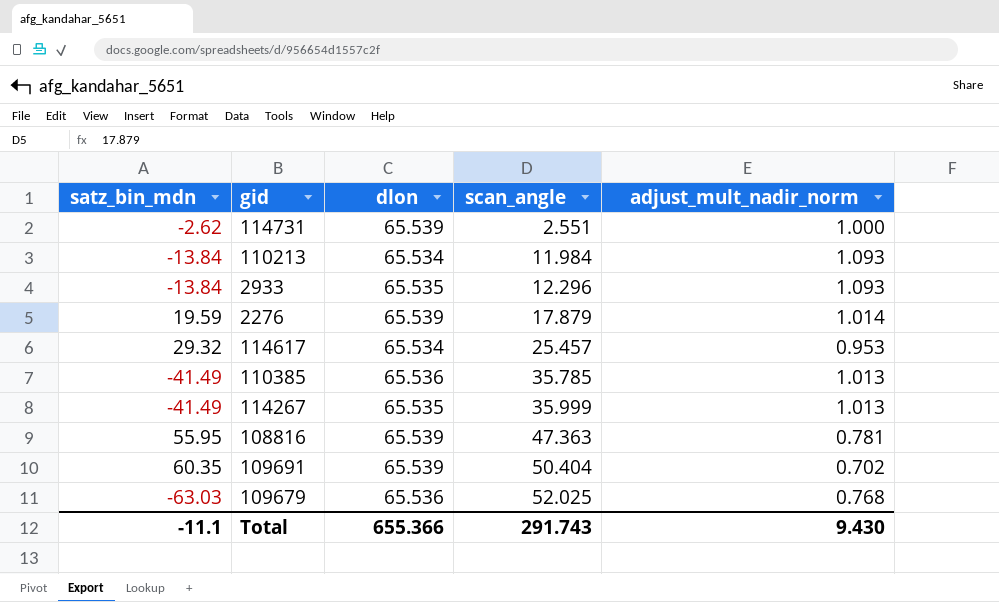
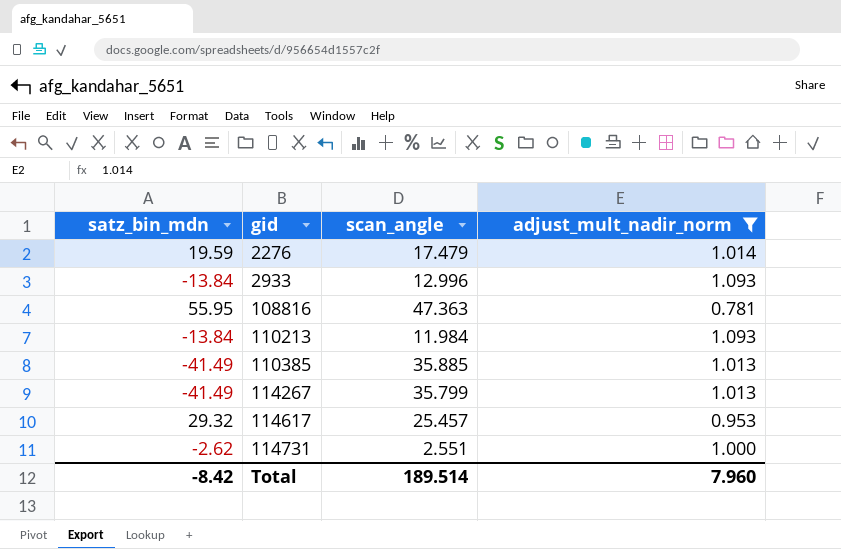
filter: none -> adjust_mult_nadir_norm >= 0.781
row order: scan_angle ascending -> gid ascending
column dlon | position: 3 -> none
2276 | scan_angle: 17.879 -> 17.479
2933 | scan_angle: 12.296 -> 12.996
110385 | scan_angle: 35.785 -> 35.885
114267 | scan_angle: 35.999 -> 35.799
Total | satz_bin_mdn: -11.1 -> -8.42
Total | scan_angle: 291.743 -> 189.514
Total | adjust_mult_nadir_norm: 9.430 -> 7.960

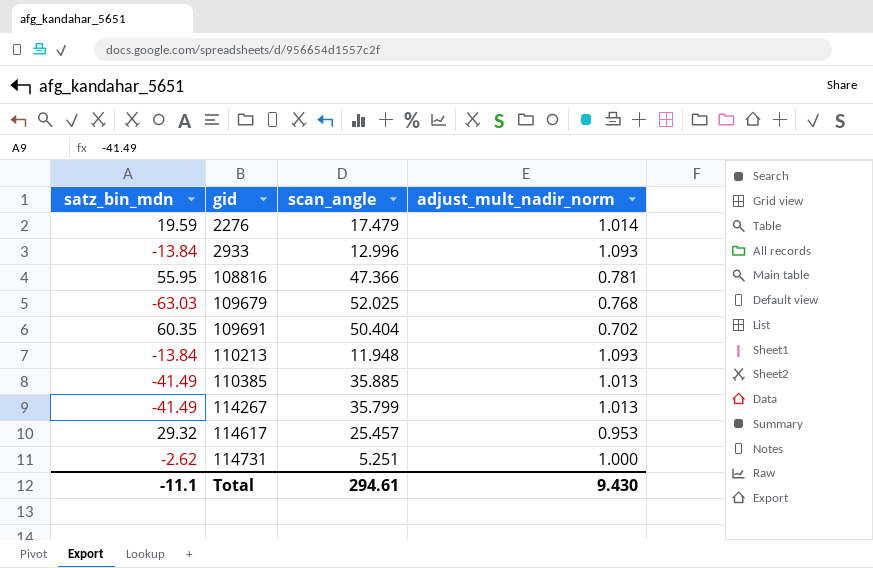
filter: adjust_mult_nadir_norm >= 0.781 -> none
108816 | scan_angle: 47.363 -> 47.366
110213 | scan_angle: 11.984 -> 11.948
114731 | scan_angle: 2.551 -> 5.251
Total | satz_bin_mdn: -8.42 -> -11.1
Total | scan_angle: 189.514 -> 294.61
Total | adjust_mult_nadir_norm: 7.960 -> 9.430

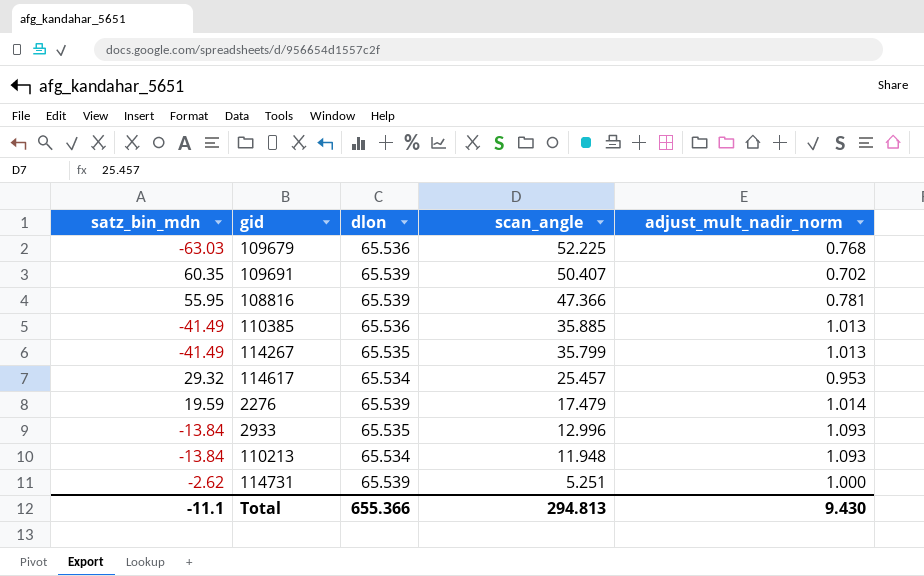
row order: gid ascending -> scan_angle descending
column dlon | position: none -> 3
109679 | scan_angle: 52.025 -> 52.225
109691 | scan_angle: 50.404 -> 50.407
Total | scan_angle: 294.61 -> 294.813

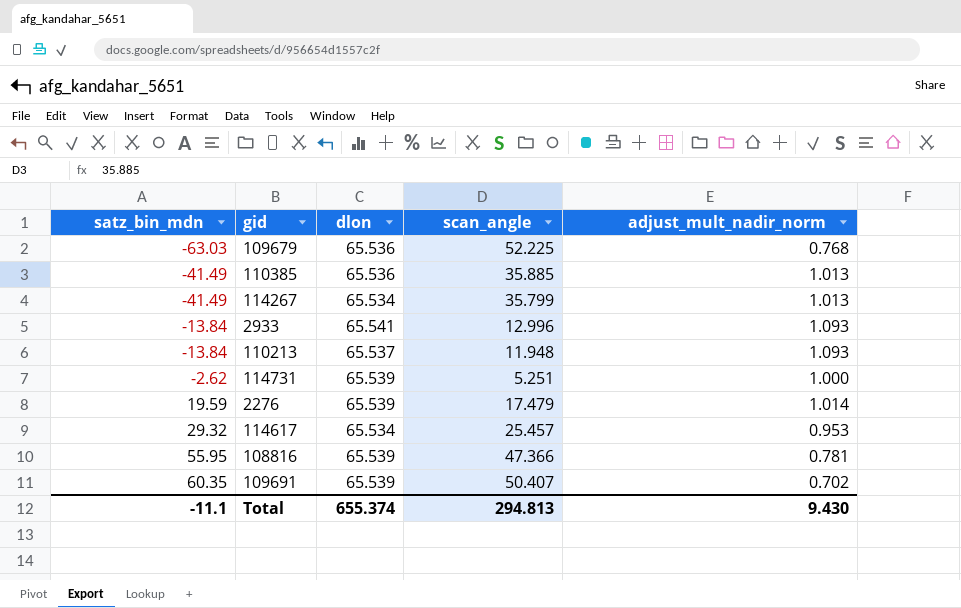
row order: scan_angle descending -> satz_bin_mdn ascending
114267 | dlon: 65.535 -> 65.534
2933 | dlon: 65.535 -> 65.541
110213 | dlon: 65.534 -> 65.537
Total | dlon: 655.366 -> 655.374

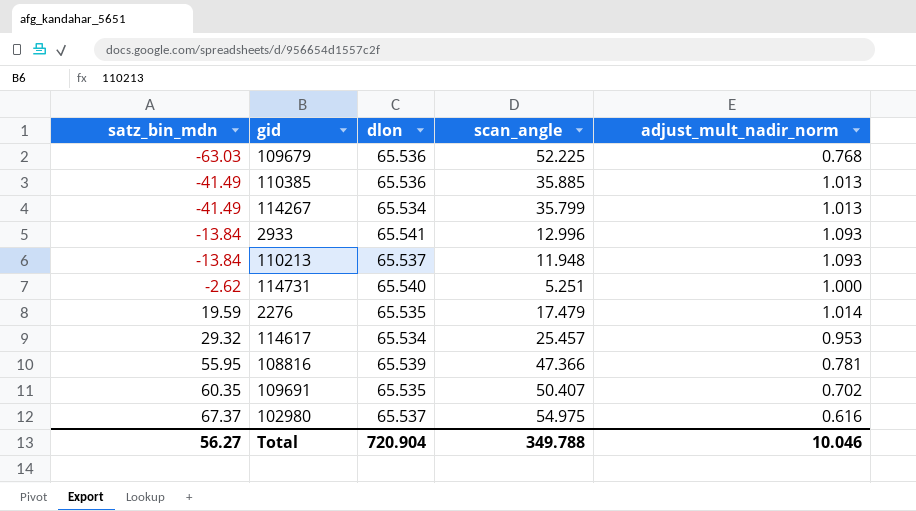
114731 | dlon: 65.539 -> 65.540
2276 | dlon: 65.539 -> 65.535
109691 | dlon: 65.539 -> 65.535
row 102980: none -> 67.37 | 65.537 | 54.975 | 0.616
Total | satz_bin_mdn: -11.1 -> 56.27
Total | dlon: 655.374 -> 720.904
Total | scan_angle: 294.813 -> 349.788
Total | adjust_mult_nadir_norm: 9.430 -> 10.046

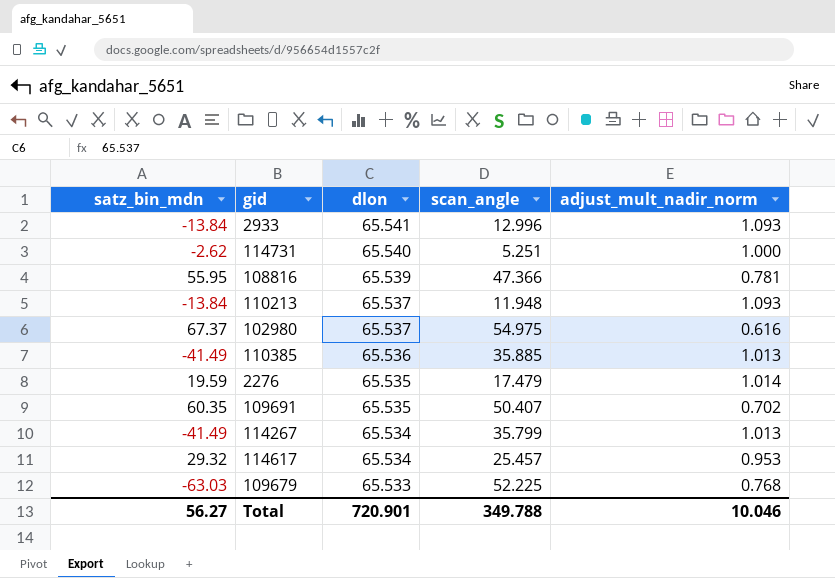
row order: satz_bin_mdn ascending -> dlon descending
109679 | dlon: 65.536 -> 65.533
Total | dlon: 720.904 -> 720.901

